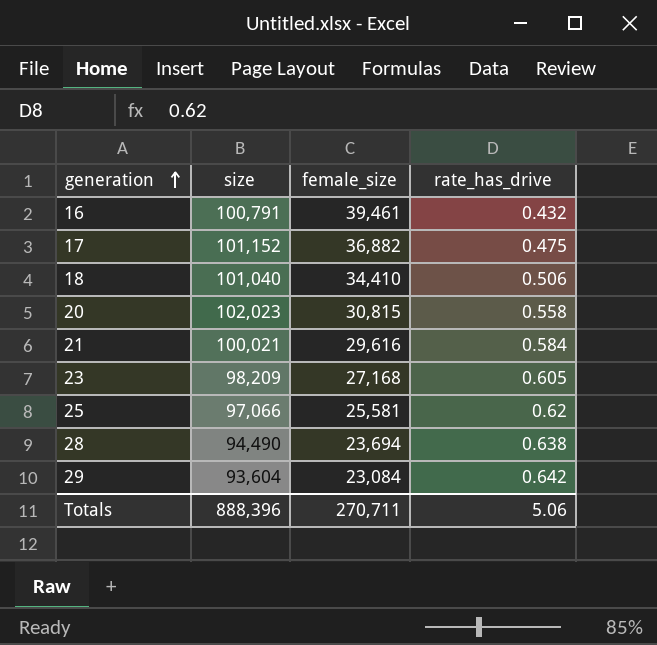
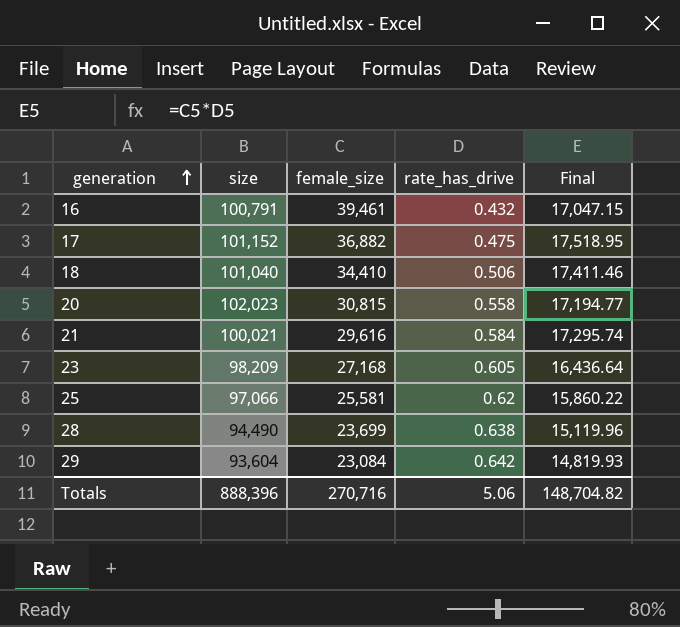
column Final | formula: none -> [female_size] * [rate_has_drive]
28 | female_size: 23,694 -> 23,699
Totals | female_size: 270,711 -> 270,716

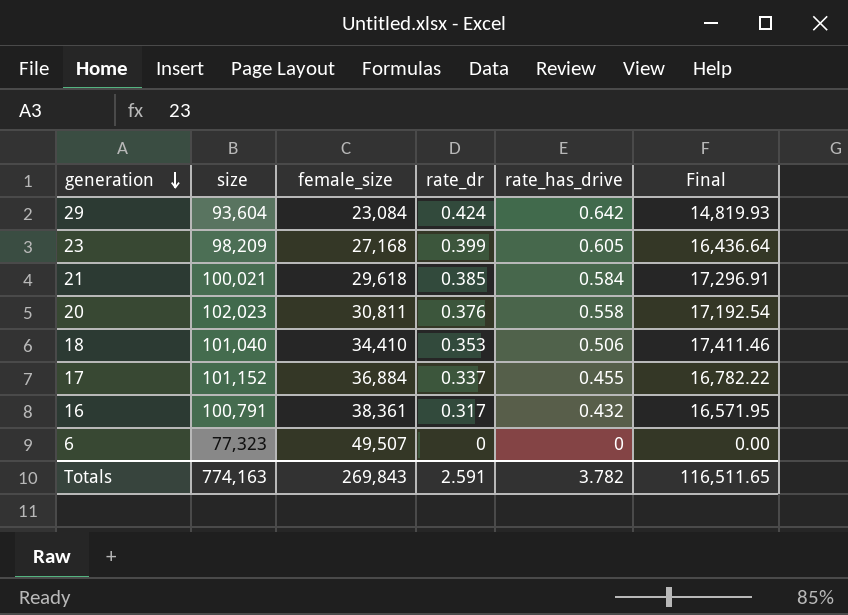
row order: generation ascending -> generation descending
column rate_dr | position: none -> 4
row 25: 97,066 | 25,581 | 0.62 | 15,860.22 -> none
row 28: 94,490 | 23,699 | 0.638 | 15,119.96 -> none
21 | female_size: 29,616 -> 29,618
21 | Final: 17,295.74 -> 17,296.91
20 | female_size: 30,815 -> 30,811
20 | Final: 17,194.77 -> 17,192.54
17 | female_size: 36,882 -> 36,884
17 | rate_has_drive: 0.475 -> 0.455
17 | Final: 17,518.95 -> 16,782.22
16 | female_size: 39,461 -> 38,361
16 | Final: 17,047.15 -> 16,571.95
row 6: none -> 77,323 | 49,507 | 0 | 0 | 0.00
Totals | size: 888,396 -> 774,163
Totals | female_size: 270,716 -> 269,843
Totals | rate_has_drive: 5.06 -> 3.782
Totals | Final: 148,704.82 -> 116,511.65

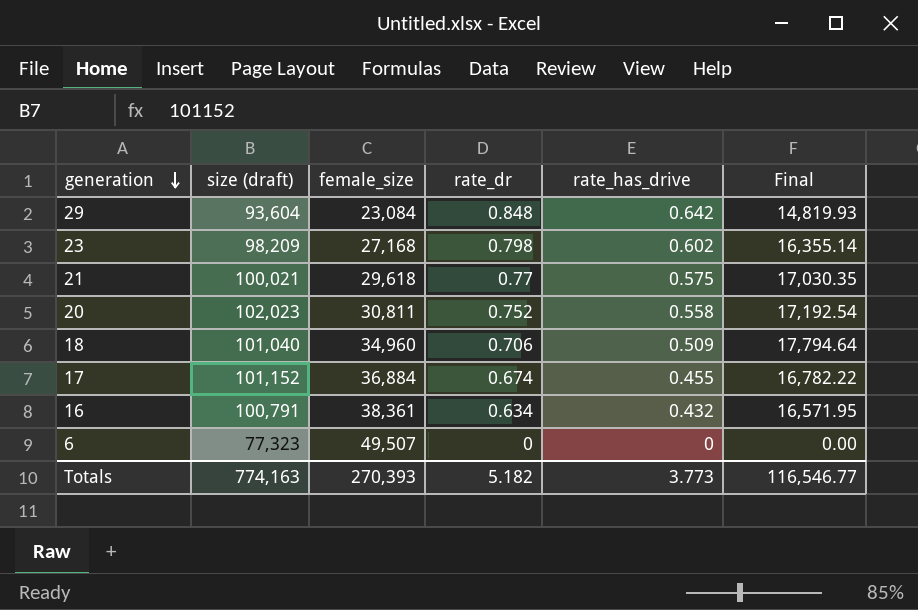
column name: size -> size (draft)
29 | rate_dr: 0.424 -> 0.848
23 | rate_dr: 0.399 -> 0.798
23 | rate_has_drive: 0.605 -> 0.602
23 | Final: 16,436.64 -> 16,355.14
21 | rate_dr: 0.385 -> 0.77
21 | rate_has_drive: 0.584 -> 0.575
21 | Final: 17,296.91 -> 17,030.35
20 | rate_dr: 0.376 -> 0.752
18 | female_size: 34,410 -> 34,960
18 | rate_dr: 0.353 -> 0.706
18 | rate_has_drive: 0.506 -> 0.509
18 | Final: 17,411.46 -> 17,794.64
17 | rate_dr: 0.337 -> 0.674
16 | rate_dr: 0.317 -> 0.634
Totals | female_size: 269,843 -> 270,393
Totals | rate_dr: 2.591 -> 5.182
Totals | rate_has_drive: 3.782 -> 3.773
Totals | Final: 116,511.65 -> 116,546.77

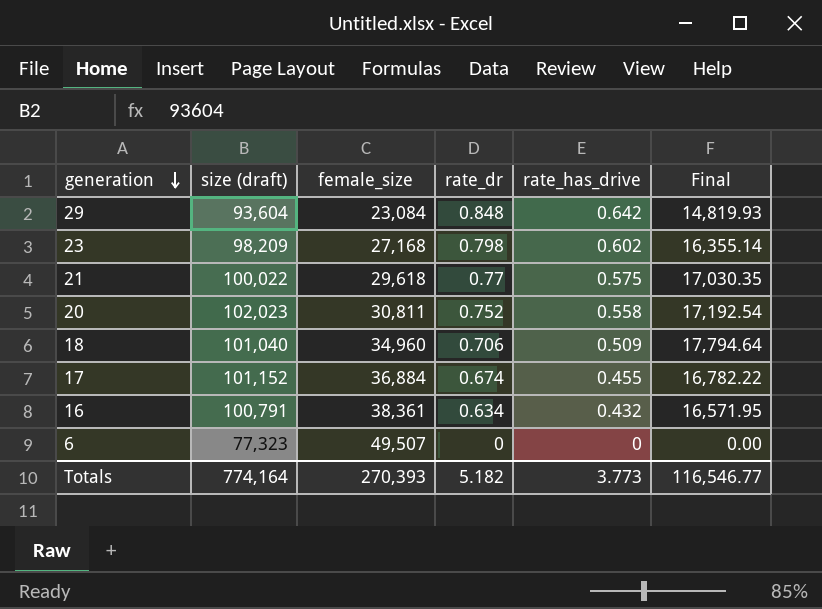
21 | size (draft): 100,021 -> 100,022
Totals | size (draft): 774,163 -> 774,164

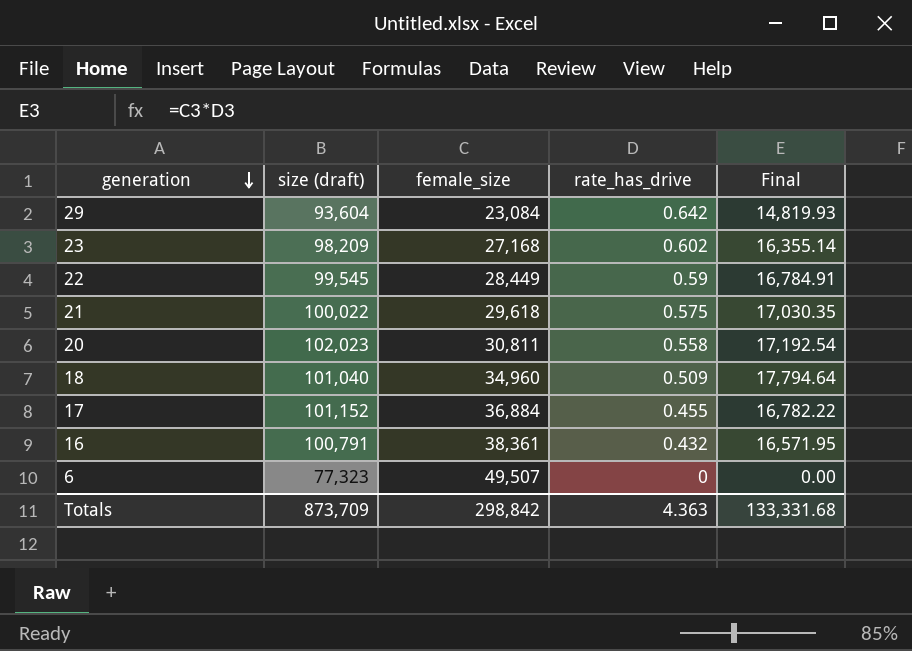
column rate_dr | position: 4 -> none
row 22: none -> 99,545 | 28,449 | 0.59 | 16,784.91
Totals | size (draft): 774,164 -> 873,709
Totals | female_size: 270,393 -> 298,842
Totals | rate_has_drive: 3.773 -> 4.363
Totals | Final: 116,546.77 -> 133,331.68

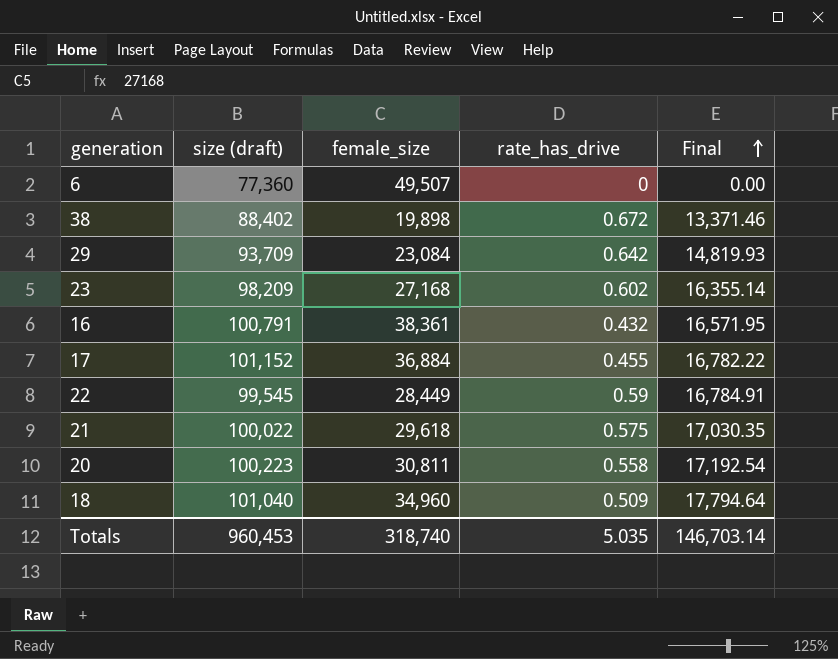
row order: generation descending -> Final ascending
6 | size (draft): 77,323 -> 77,360
row 38: none -> 88,402 | 19,898 | 0.672 | 13,371.46
29 | size (draft): 93,604 -> 93,709
20 | size (draft): 102,023 -> 100,223
Totals | size (draft): 873,709 -> 960,453
Totals | female_size: 298,842 -> 318,740
Totals | rate_has_drive: 4.363 -> 5.035
Totals | Final: 133,331.68 -> 146,703.14

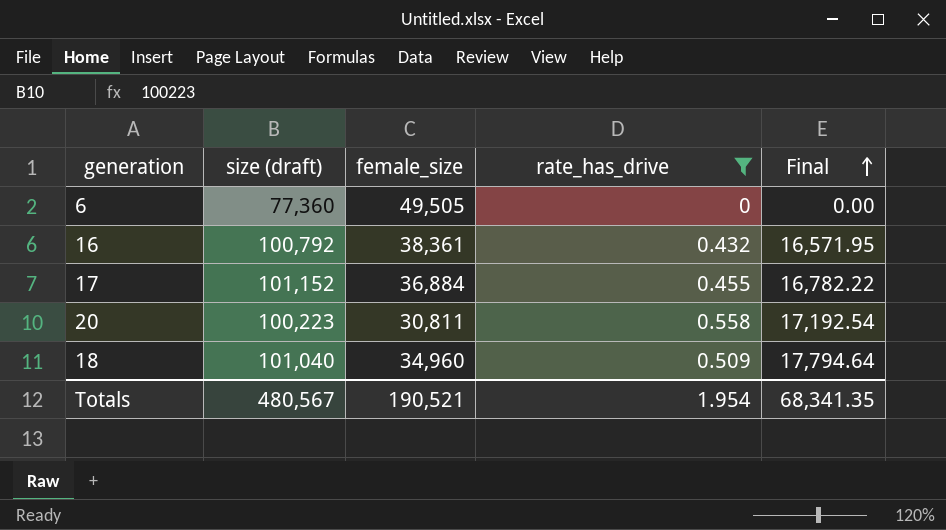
filter: none -> rate_has_drive <= 0.558
6 | female_size: 49,507 -> 49,505
16 | size (draft): 100,791 -> 100,792
Totals | size (draft): 960,453 -> 480,567
Totals | female_size: 318,740 -> 190,521
Totals | rate_has_drive: 5.035 -> 1.954
Totals | Final: 146,703.14 -> 68,341.35

